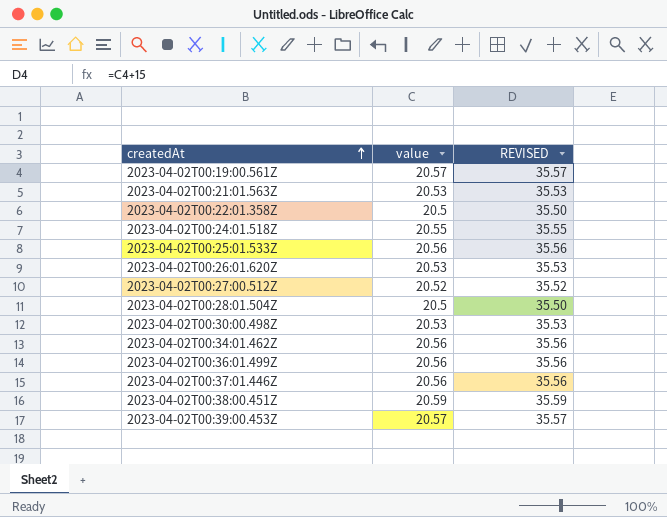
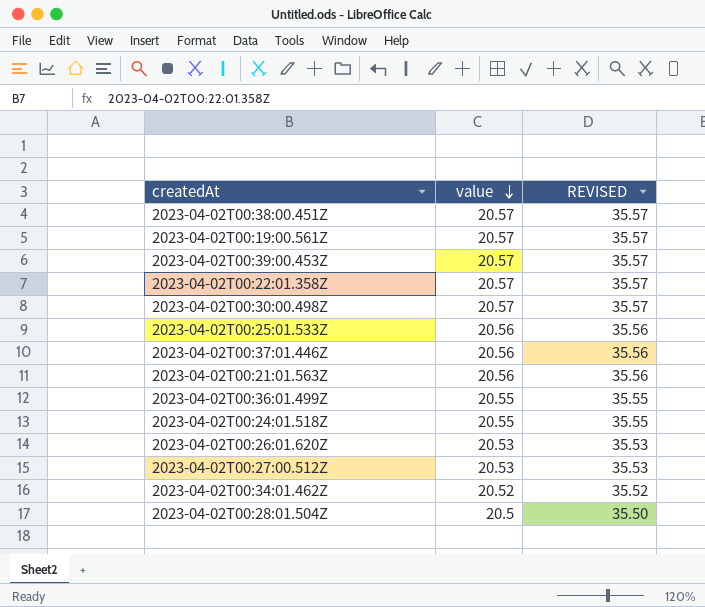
row order: createdAt ascending -> value descending
2023-04-02T00:38:00.451Z | value: 20.59 -> 20.57
2023-04-02T00:38:00.451Z | REVISED: 35.59 -> 35.57
2023-04-02T00:22:01.358Z | value: 20.5 -> 20.57
2023-04-02T00:22:01.358Z | REVISED: 35.50 -> 35.57
2023-04-02T00:30:00.498Z | value: 20.53 -> 20.57
2023-04-02T00:30:00.498Z | REVISED: 35.53 -> 35.57
2023-04-02T00:21:01.563Z | value: 20.53 -> 20.56
2023-04-02T00:21:01.563Z | REVISED: 35.53 -> 35.56
2023-04-02T00:36:01.499Z | value: 20.56 -> 20.55
2023-04-02T00:36:01.499Z | REVISED: 35.56 -> 35.55
2023-04-02T00:27:00.512Z | value: 20.52 -> 20.53
2023-04-02T00:27:00.512Z | REVISED: 35.52 -> 35.53
2023-04-02T00:34:01.462Z | value: 20.56 -> 20.52
2023-04-02T00:34:01.462Z | REVISED: 35.56 -> 35.52

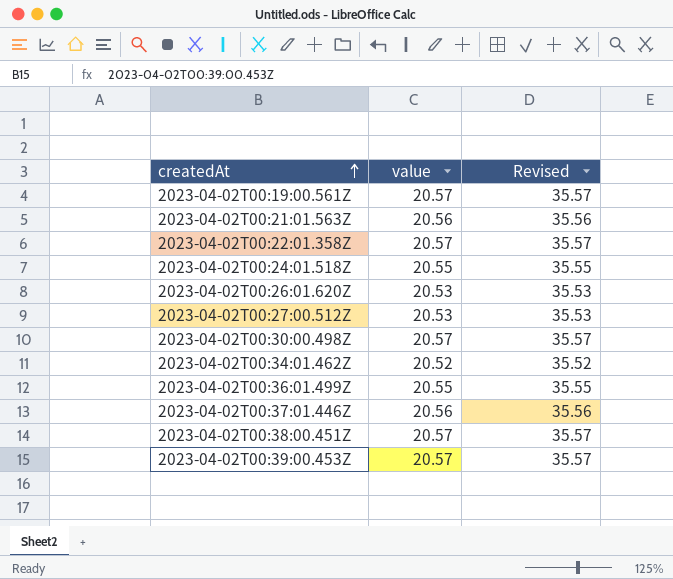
row order: value descending -> createdAt ascending
column name: REVISED -> Revised
row 2023-04-02T00:25:01.533Z: 20.56 | 35.56 -> none
row 2023-04-02T00:28:01.504Z: 20.5 | 35.50 -> none

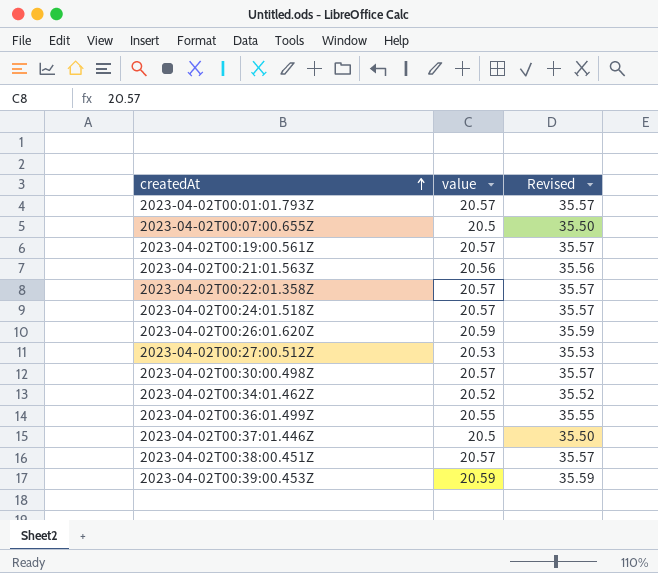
row 2023-04-02T00:01:01.793Z: none -> 20.57 | 35.57
row 2023-04-02T00:07:00.655Z: none -> 20.5 | 35.50
2023-04-02T00:24:01.518Z | value: 20.55 -> 20.57
2023-04-02T00:24:01.518Z | Revised: 35.55 -> 35.57
2023-04-02T00:26:01.620Z | value: 20.53 -> 20.59
2023-04-02T00:26:01.620Z | Revised: 35.53 -> 35.59
2023-04-02T00:37:01.446Z | value: 20.56 -> 20.5
2023-04-02T00:37:01.446Z | Revised: 35.56 -> 35.50
2023-04-02T00:39:00.453Z | value: 20.57 -> 20.59
2023-04-02T00:39:00.453Z | Revised: 35.57 -> 35.59

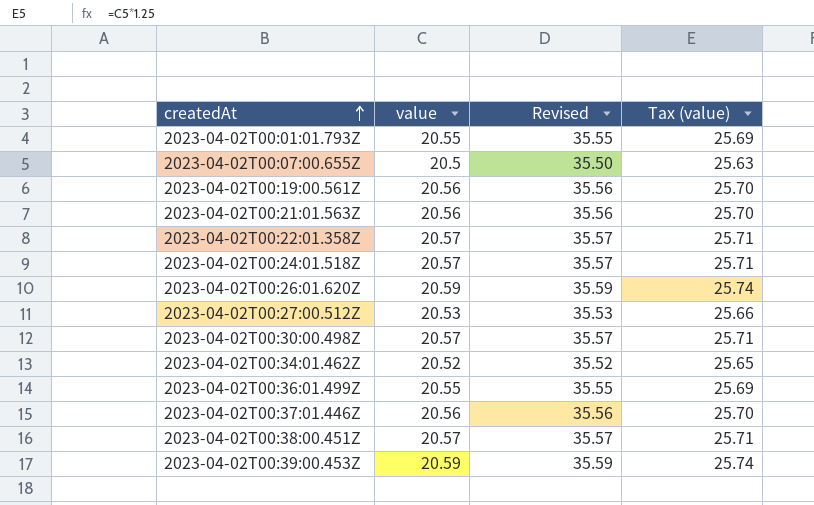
column Tax (value) | formula: none -> [value] * 1.25
2023-04-02T00:01:01.793Z | value: 20.57 -> 20.55
2023-04-02T00:01:01.793Z | Revised: 35.57 -> 35.55
2023-04-02T00:19:00.561Z | value: 20.57 -> 20.56
2023-04-02T00:19:00.561Z | Revised: 35.57 -> 35.56
2023-04-02T00:37:01.446Z | value: 20.5 -> 20.56
2023-04-02T00:37:01.446Z | Revised: 35.50 -> 35.56

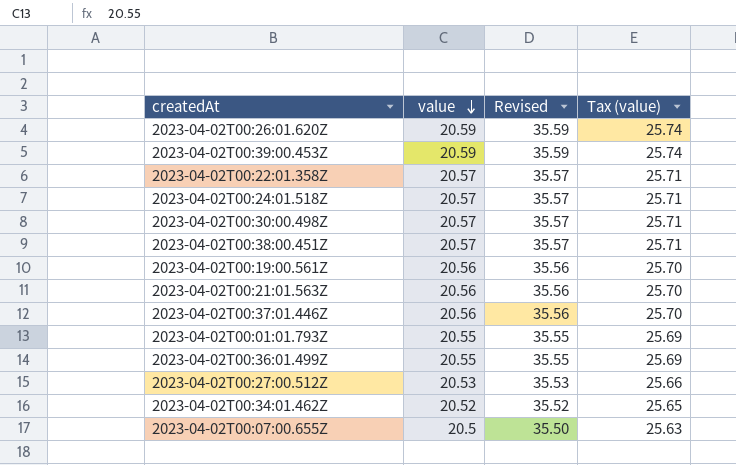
row order: createdAt ascending -> value descending

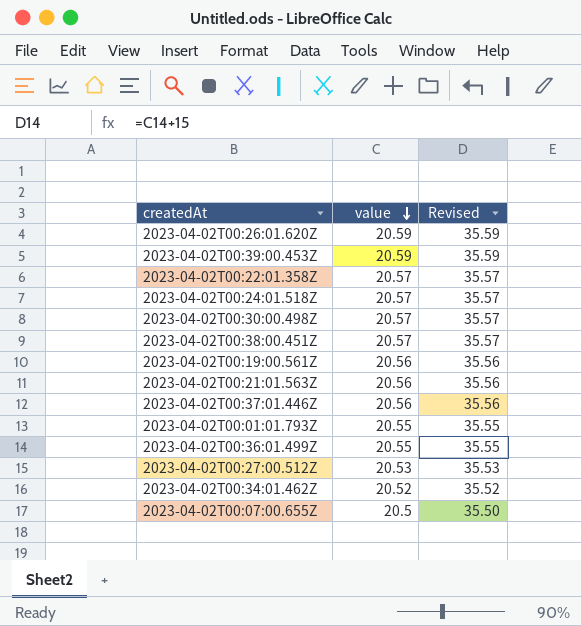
column Tax (value) | formula: [value] * 1.25 -> none

